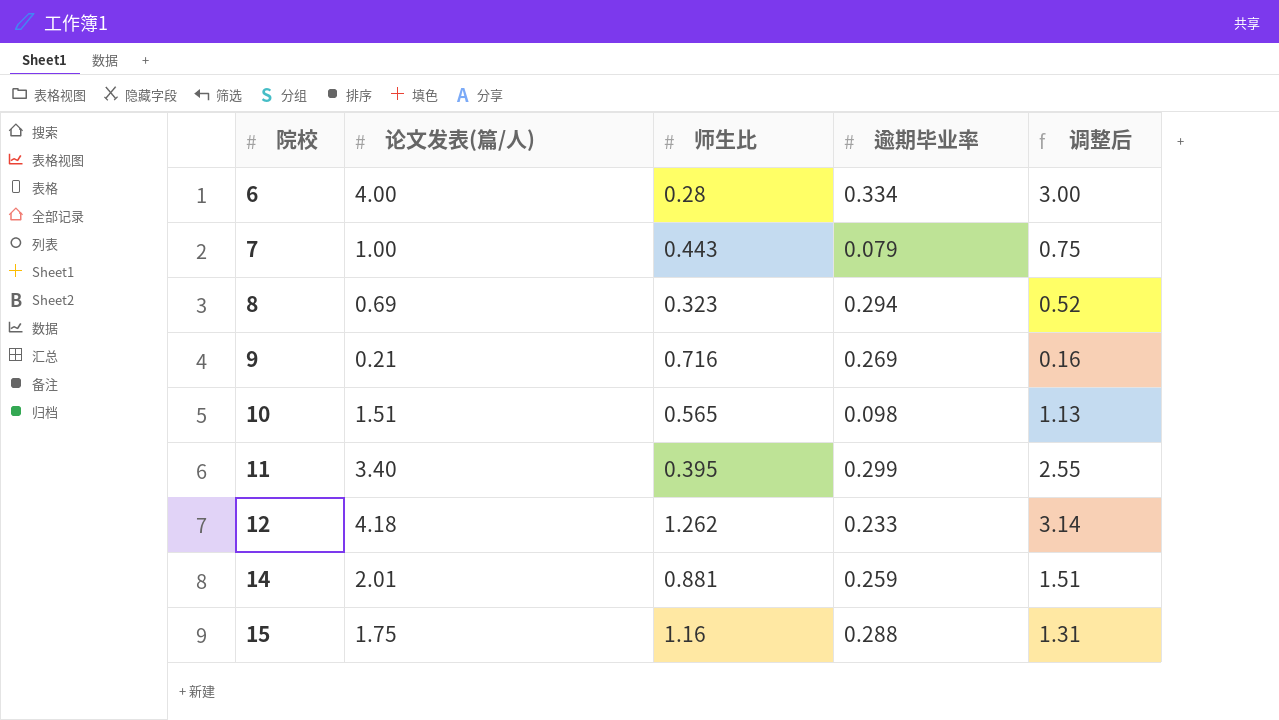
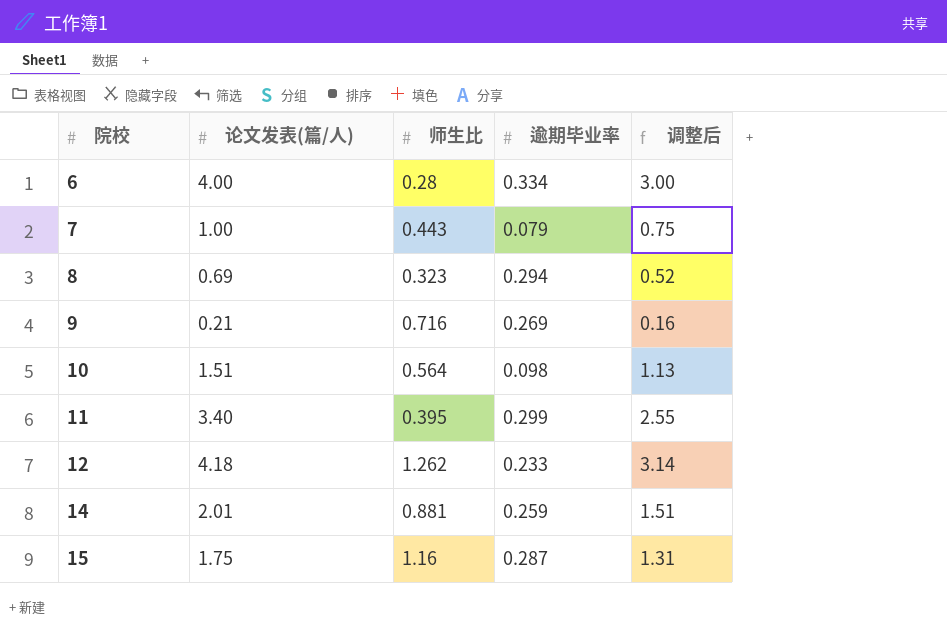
10 | 师生比: 0.565 -> 0.564
15 | 逾期毕业率: 0.288 -> 0.287

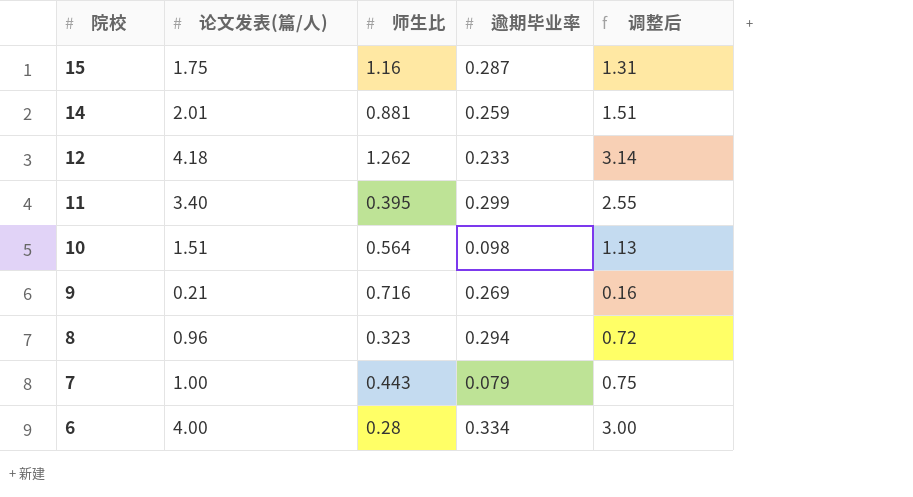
row order: 院校 ascending -> 院校 descending
8 | 论文发表(篇/人): 0.69 -> 0.96
8 | 调整后: 0.52 -> 0.72

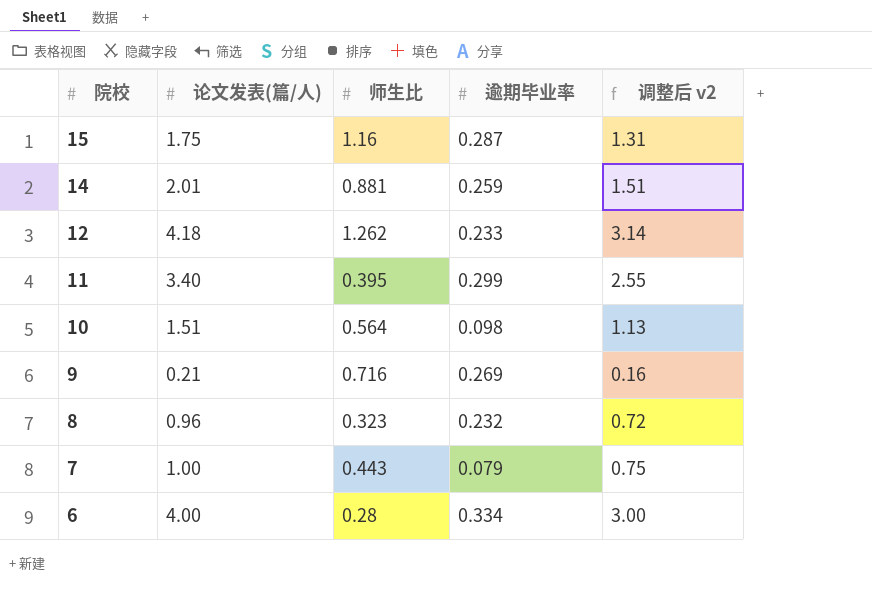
column name: 调整后 -> 调整后 v2
8 | 逾期毕业率: 0.294 -> 0.232

